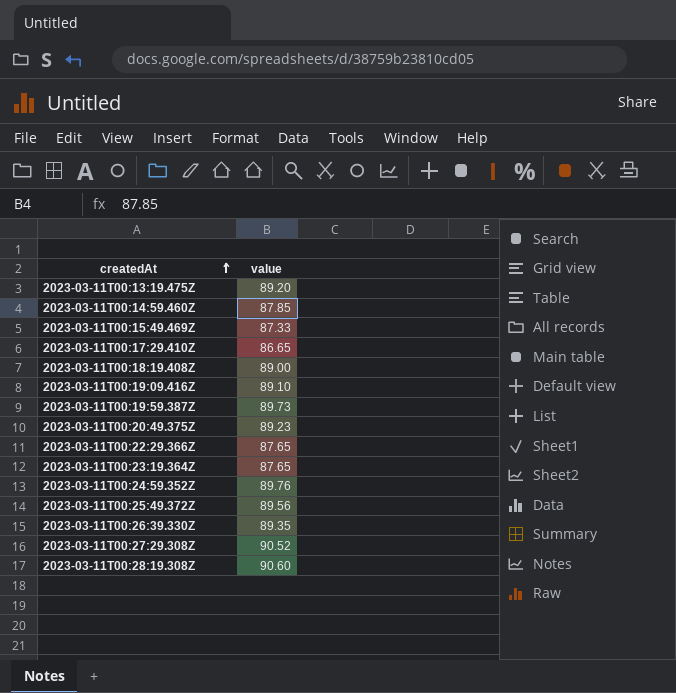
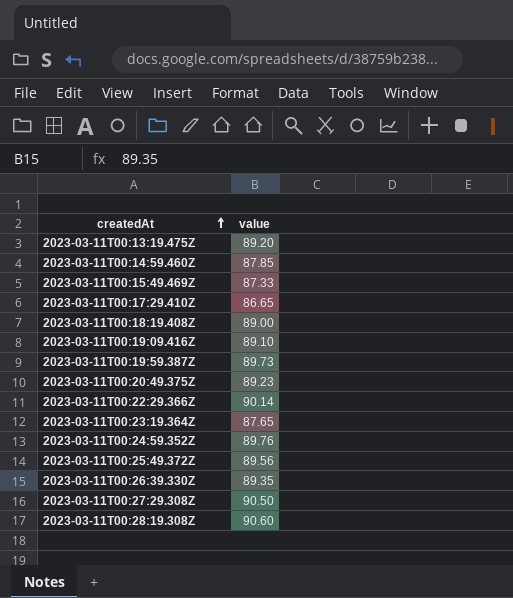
2023-03-11T00:22:29.366Z | value: 87.65 -> 90.14
2023-03-11T00:27:29.308Z | value: 90.52 -> 90.50

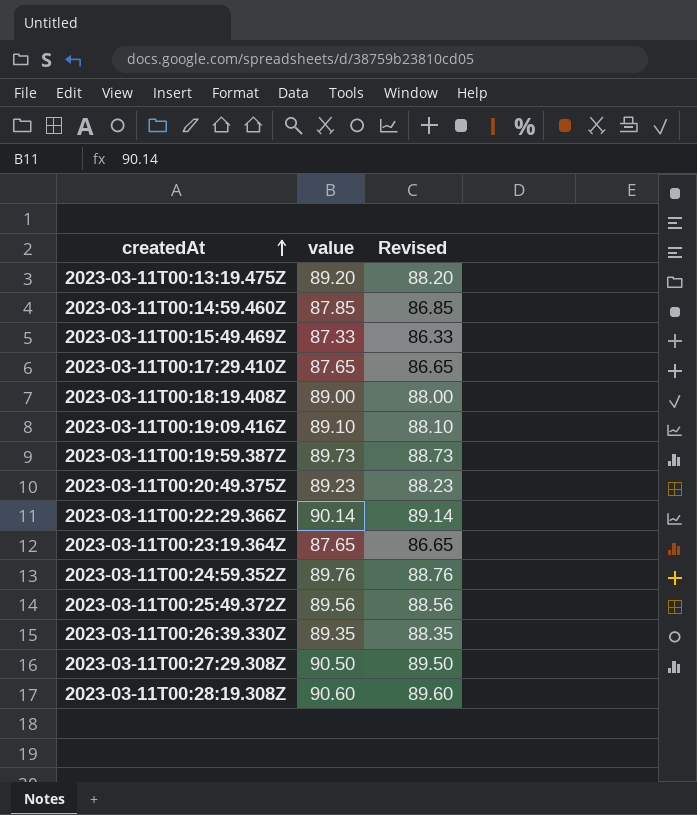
column Revised | formula: none -> [value] - 1
2023-03-11T00:17:29.410Z | value: 86.65 -> 87.65

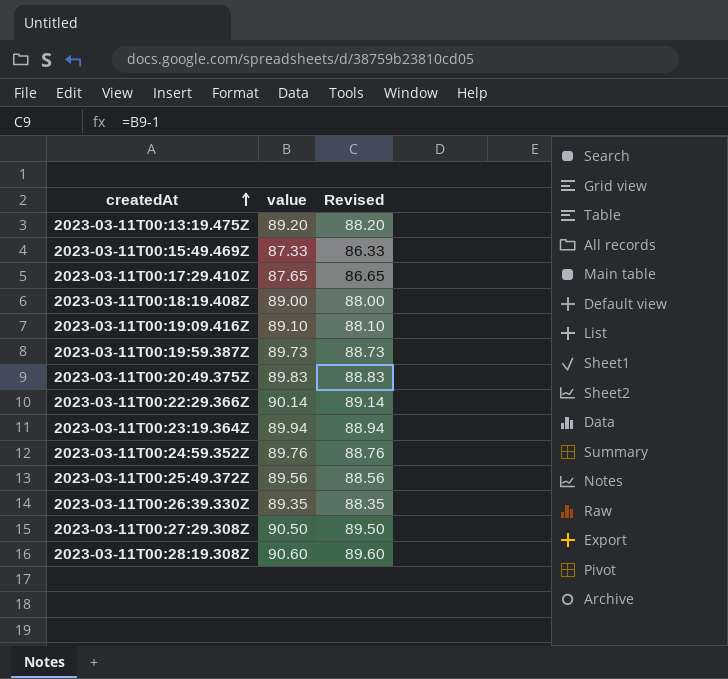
row 2023-03-11T00:14:59.460Z: 87.85 | 86.85 -> none
2023-03-11T00:20:49.375Z | value: 89.23 -> 89.83
2023-03-11T00:20:49.375Z | Revised: 88.23 -> 88.83
2023-03-11T00:23:19.364Z | value: 87.65 -> 89.94
2023-03-11T00:23:19.364Z | Revised: 86.65 -> 88.94

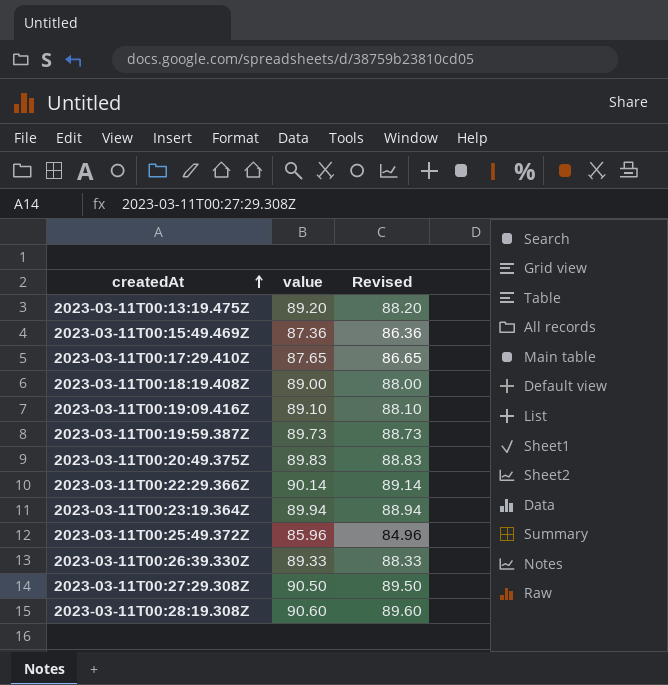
row 2023-03-11T00:24:59.352Z: 89.76 | 88.76 -> none
2023-03-11T00:15:49.469Z | value: 87.33 -> 87.36
2023-03-11T00:15:49.469Z | Revised: 86.33 -> 86.36
2023-03-11T00:25:49.372Z | value: 89.56 -> 85.96
2023-03-11T00:25:49.372Z | Revised: 88.56 -> 84.96
2023-03-11T00:26:39.330Z | value: 89.35 -> 89.33
2023-03-11T00:26:39.330Z | Revised: 88.35 -> 88.33

